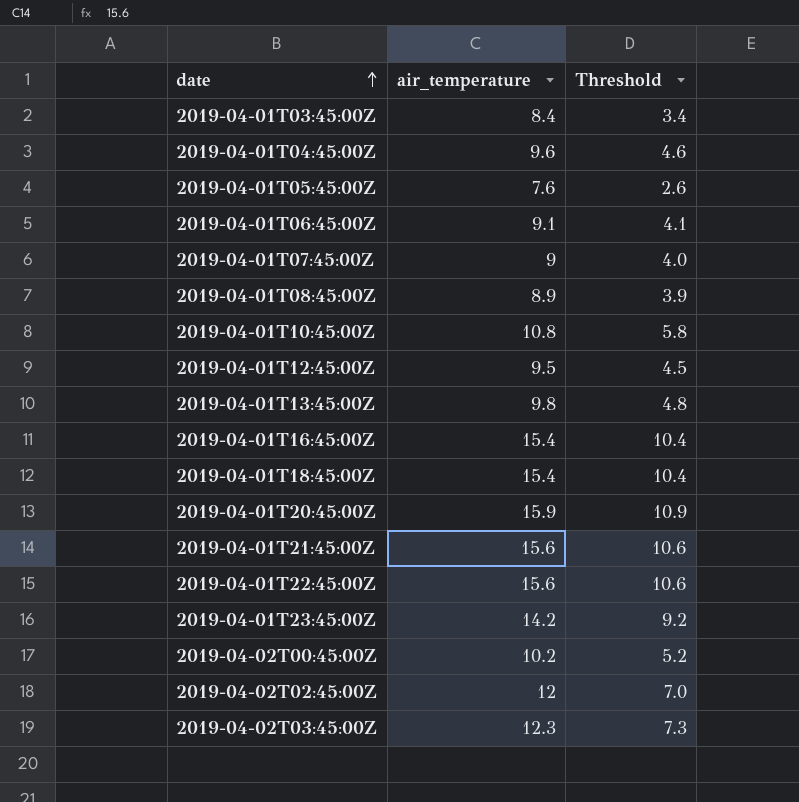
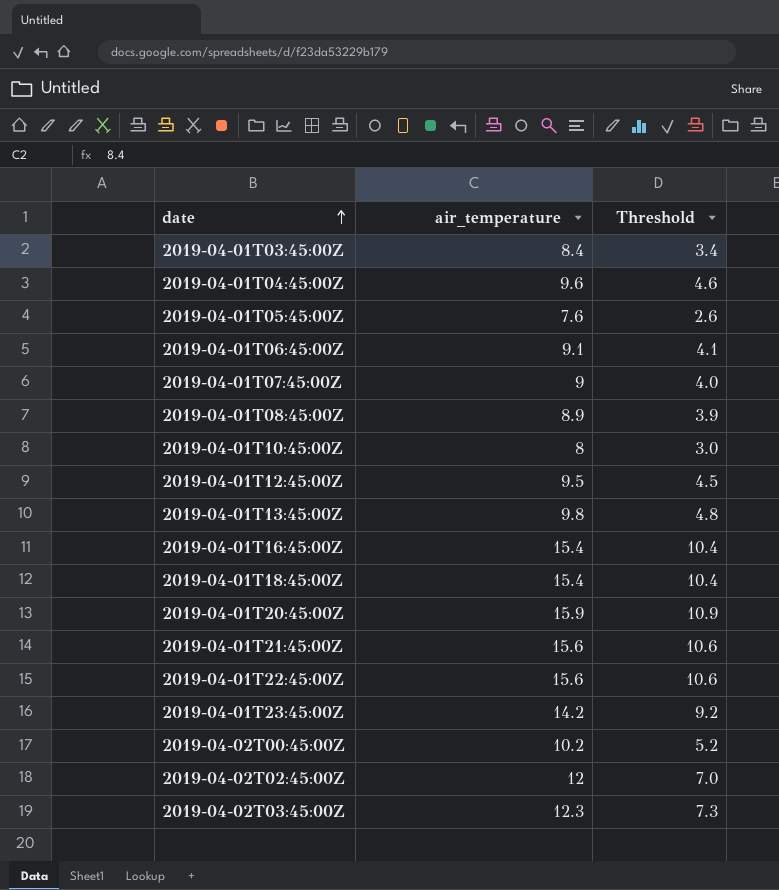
2019-04-01T10:45:00Z | air_temperature: 10.8 -> 8
2019-04-01T10:45:00Z | Threshold: 5.8 -> 3.0

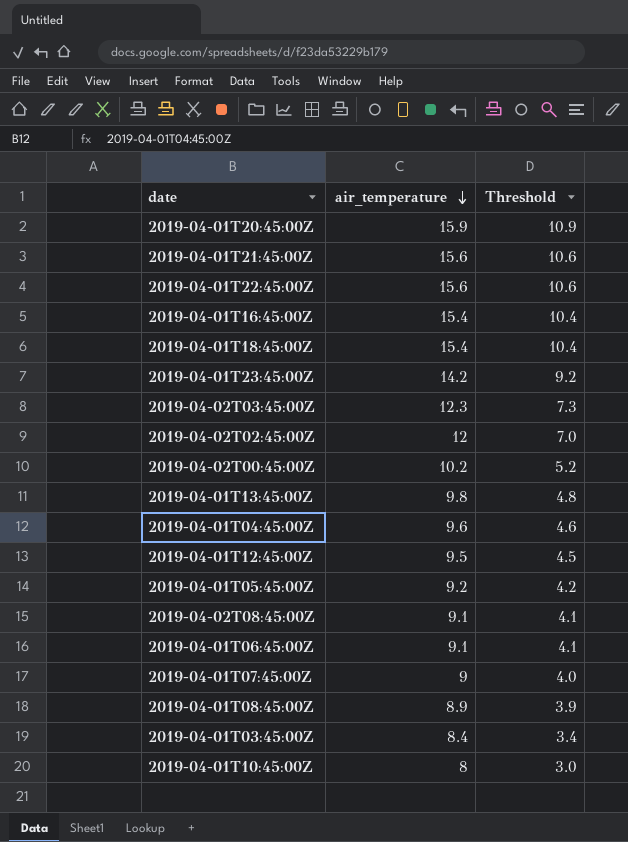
row order: date ascending -> air_temperature descending
2019-04-01T05:45:00Z | air_temperature: 7.6 -> 9.2
2019-04-01T05:45:00Z | Threshold: 2.6 -> 4.2
row 2019-04-02T08:45:00Z: none -> 9.1 | 4.1

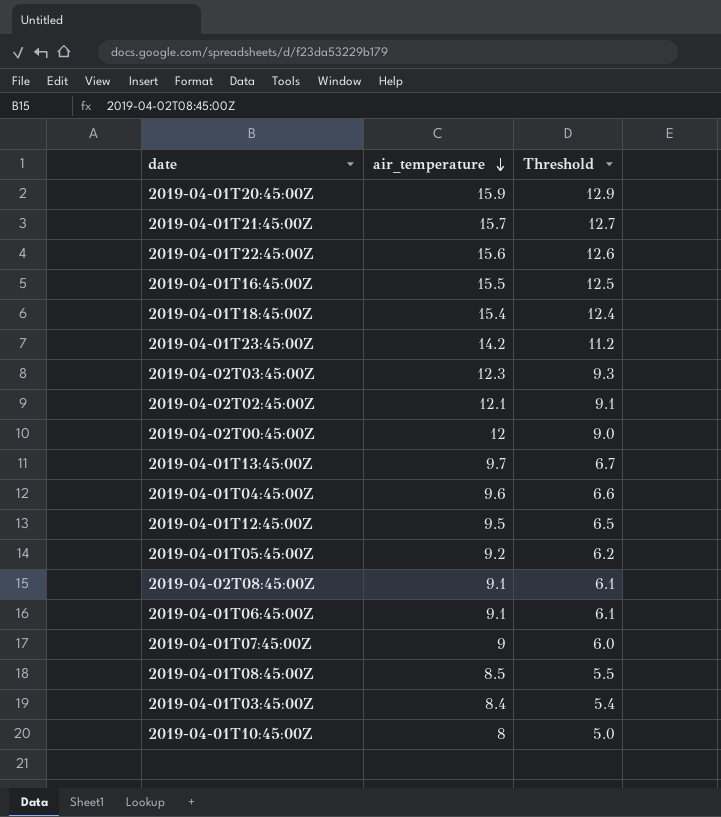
column Threshold | formula: [air_temperature] - 5 -> [air_temperature] - 3
2019-04-01T21:45:00Z | air_temperature: 15.6 -> 15.7
2019-04-01T16:45:00Z | air_temperature: 15.4 -> 15.5
2019-04-02T02:45:00Z | air_temperature: 12 -> 12.1
2019-04-02T00:45:00Z | air_temperature: 10.2 -> 12
2019-04-01T13:45:00Z | air_temperature: 9.8 -> 9.7
2019-04-01T08:45:00Z | air_temperature: 8.9 -> 8.5

